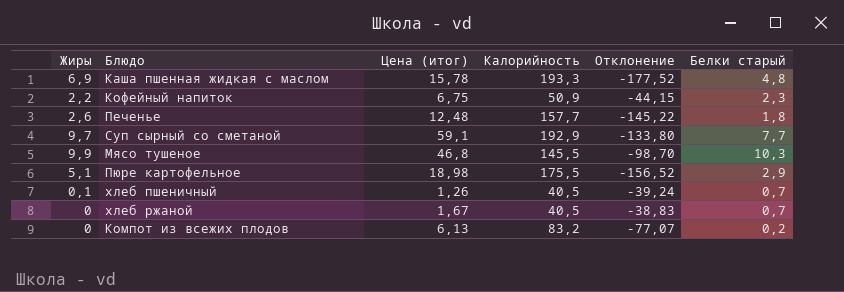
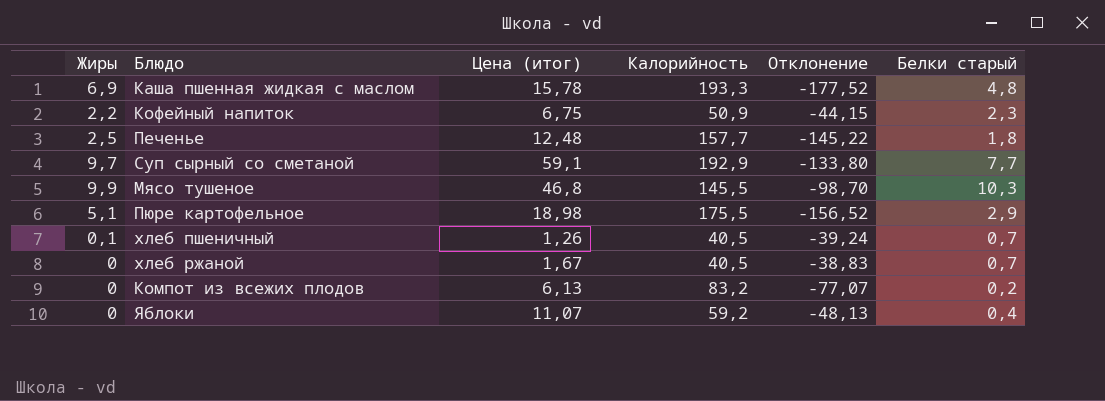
Печенье | Жиры: 2,6 -> 2,5
row Яблоки: none -> 0 | 11,07 | 59,2 | -48,13 | 0,4

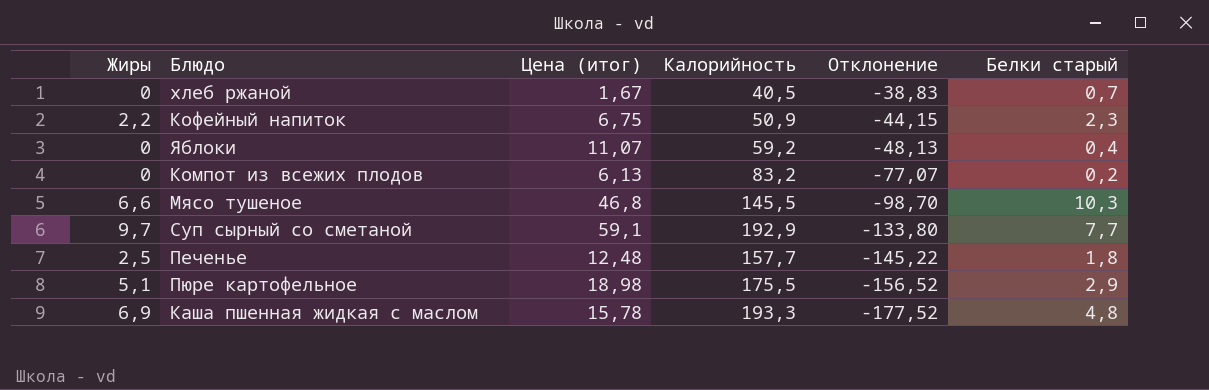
row order: none -> Отклонение descending
row хлеб пшеничный: 0,1 | 1,26 | 40,5 | -39,24 | 0,7 -> none
Мясо тушеное | Жиры: 9,9 -> 6,6

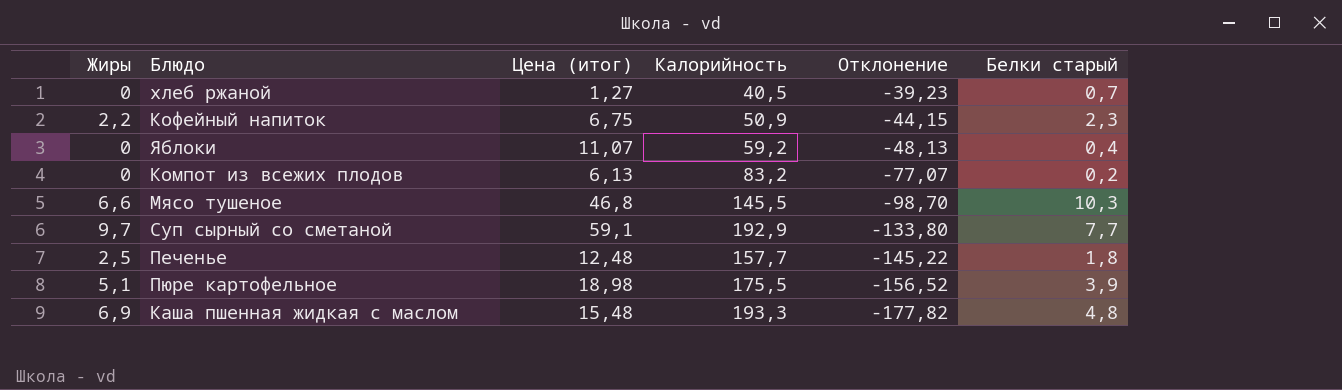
хлеб ржаной | Цена (итог): 1,67 -> 1,27
хлеб ржаной | Отклонение: -38,83 -> -39,23
Пюре картофельное | Белки старый: 2,9 -> 3,9
Каша пшенная жидкая с маслом | Цена (итог): 15,78 -> 15,48
Каша пшенная жидкая с маслом | Отклонение: -177,52 -> -177,82

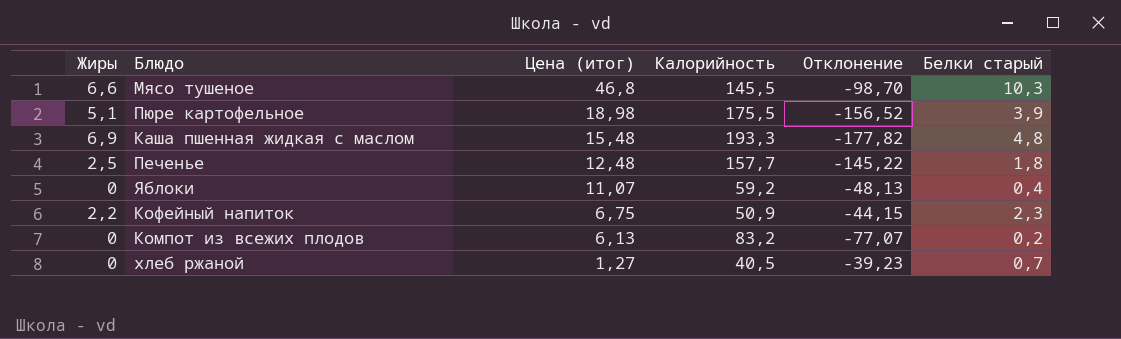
row order: Отклонение descending -> Цена (итог) descending
row Суп сырный со сметаной: 9,7 | 59,1 | 192,9 | -133,80 | 7,7 -> none

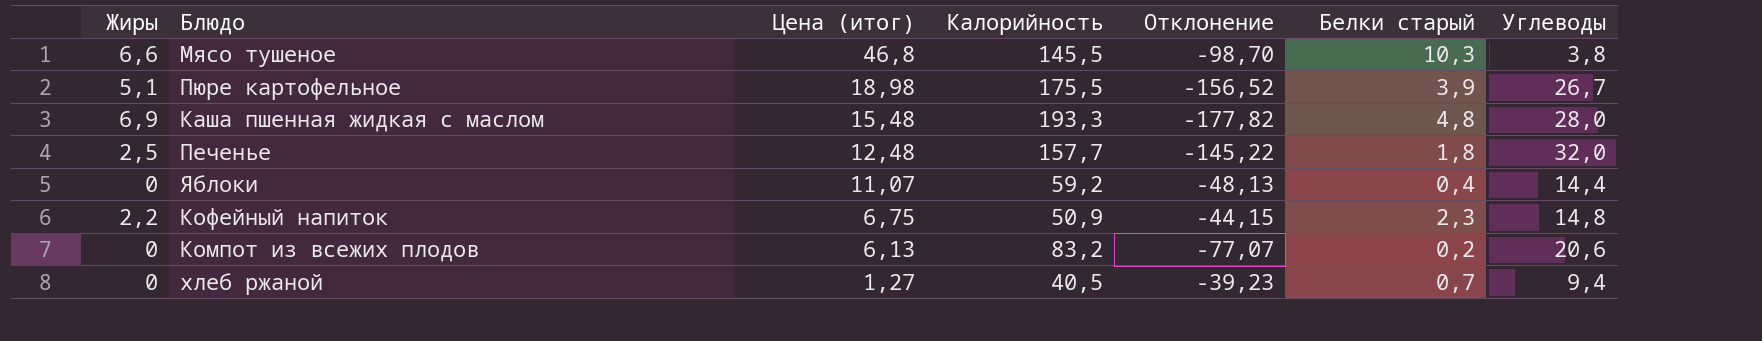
column Углеводы | position: none -> 7

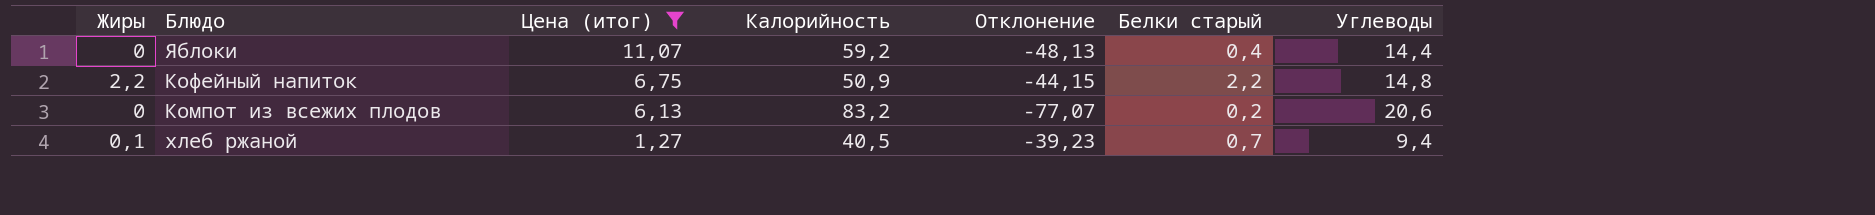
filter: none -> Цена (итог) <= 11,07
Кофейный напиток | Белки старый: 2,3 -> 2,2
хлеб ржаной | Жиры: 0 -> 0,1

